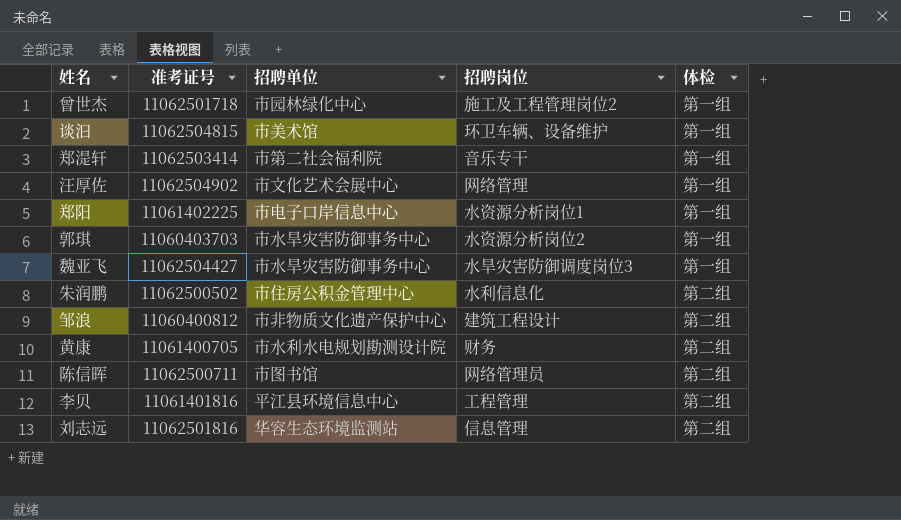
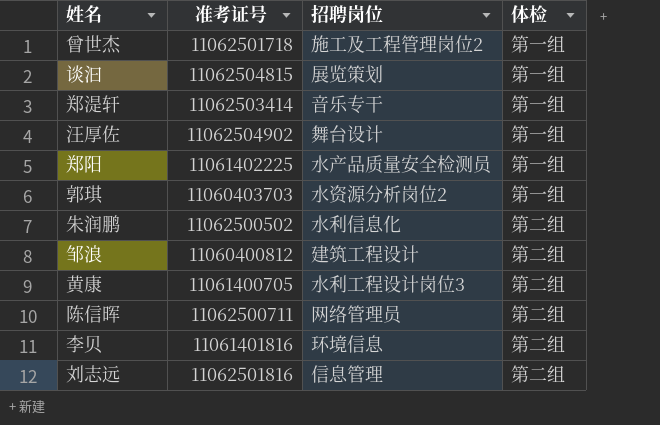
column 招聘单位 | position: 3 -> none
row 魏亚飞: 11062504427 | 市水旱灾害防御事务中心 | 水旱灾害防御调度岗位3 | 第一组 -> none
谈汩 | 招聘岗位: 环卫车辆、设备维护 -> 展览策划
汪厚佐 | 招聘岗位: 网络管理 -> 舞台设计
郑阳 | 招聘岗位: 水资源分析岗位1 -> 水产品质量安全检测员
黄康 | 招聘岗位: 财务 -> 水利工程设计岗位3
李贝 | 招聘岗位: 工程管理 -> 环境信息

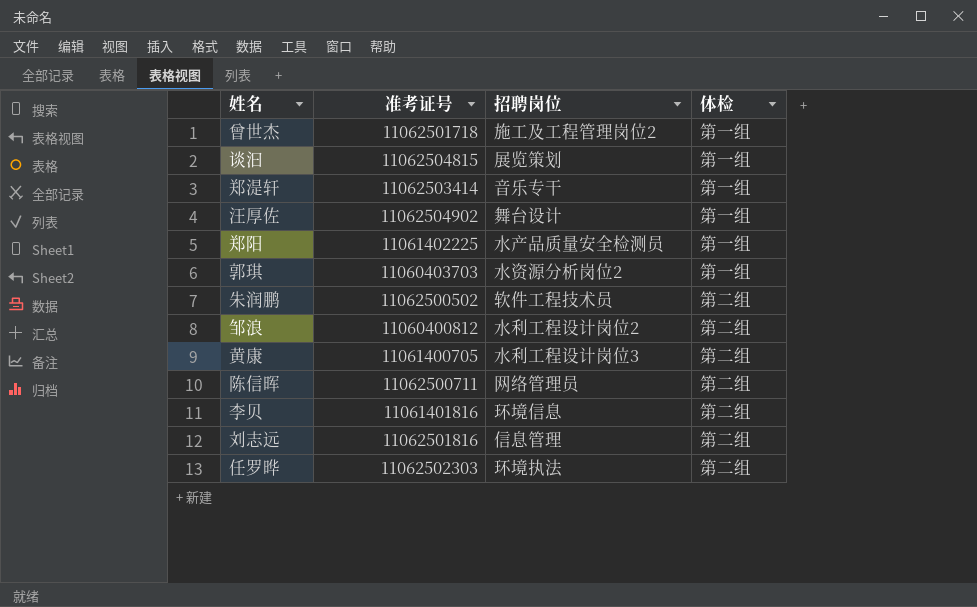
朱润鹏 | 招聘岗位: 水利信息化 -> 软件工程技术员
邹浪 | 招聘岗位: 建筑工程设计 -> 水利工程设计岗位2
row 任罗晔: none -> 11062502303 | 环境执法 | 第二组

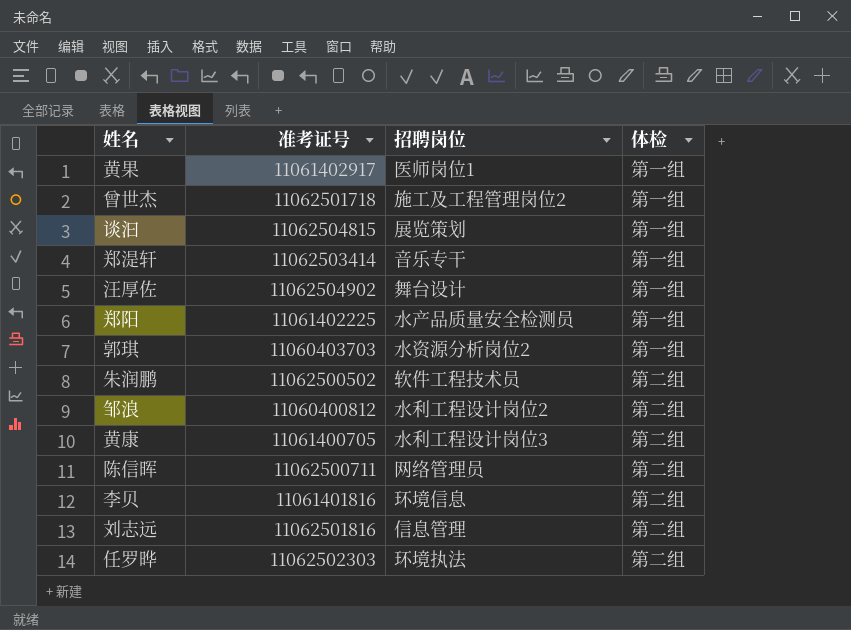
row 黄果: none -> 11061402917 | 医师岗位1 | 第一组

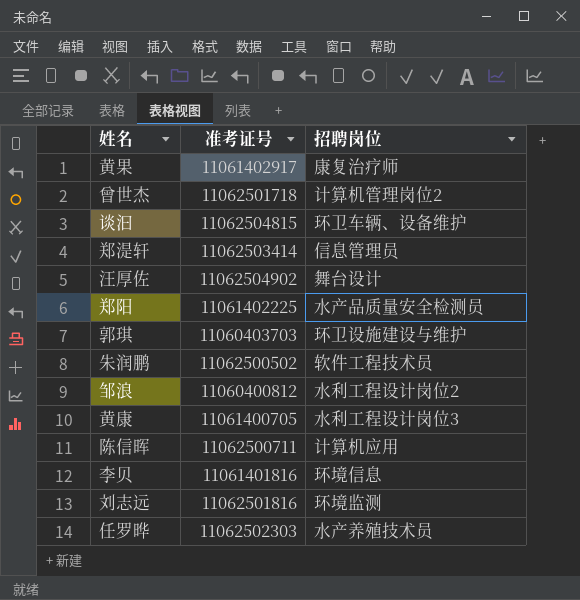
column 体检 | position: 4 -> none
黄果 | 招聘岗位: 医师岗位1 -> 康复治疗师
曾世杰 | 招聘岗位: 施工及工程管理岗位2 -> 计算机管理岗位2
谈汩 | 招聘岗位: 展览策划 -> 环卫车辆、设备维护
郑湜轩 | 招聘岗位: 音乐专干 -> 信息管理员
郭琪 | 招聘岗位: 水资源分析岗位2 -> 环卫设施建设与维护
陈信晖 | 招聘岗位: 网络管理员 -> 计算机应用
刘志远 | 招聘岗位: 信息管理 -> 环境监测
任罗晔 | 招聘岗位: 环境执法 -> 水产养殖技术员

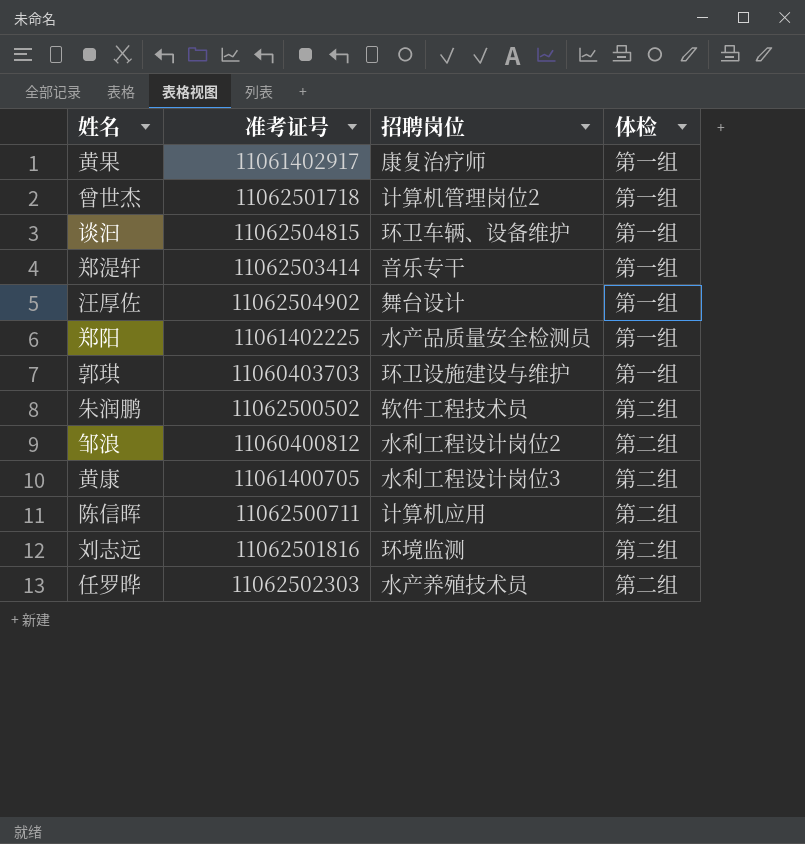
column 体检 | position: none -> 4
row 李贝: 11061401816 | 环境信息 -> none
郑湜轩 | 招聘岗位: 信息管理员 -> 音乐专干

